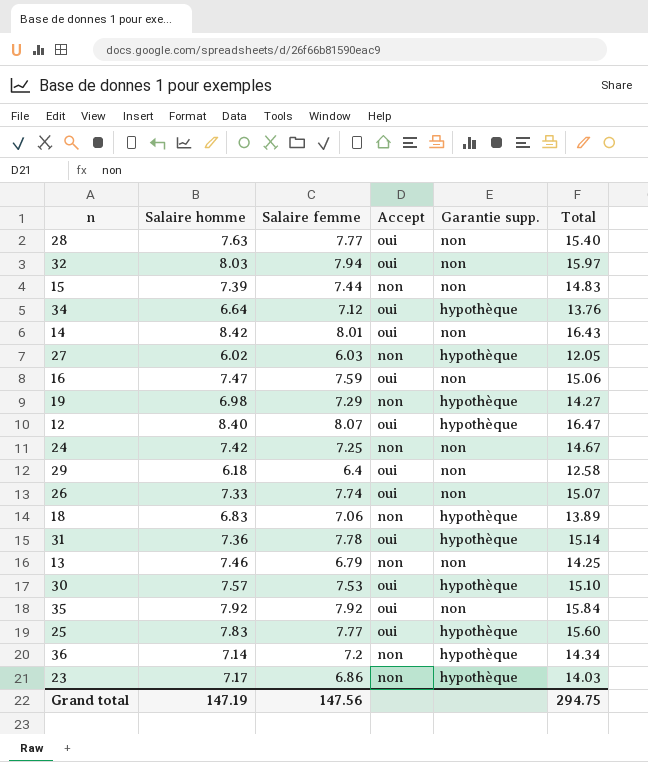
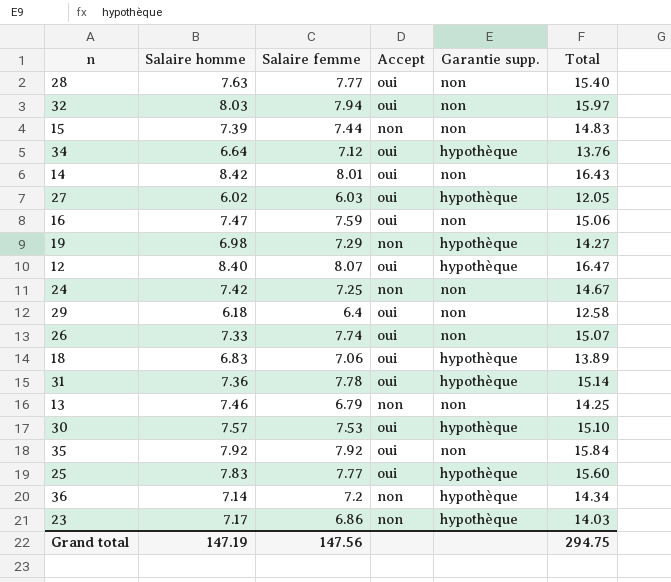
27 | Accept: non -> oui
18 | Accept: non -> oui

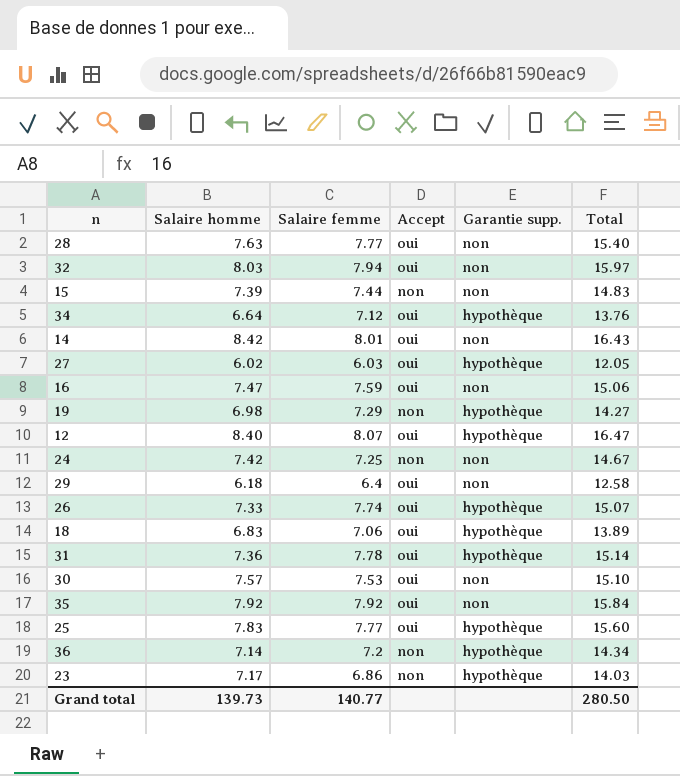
row 13: 7.46 | 6.79 | non | non | 14.25 -> none
26 | Garantie supp.: non -> hypothèque
30 | Garantie supp.: hypothèque -> non
Grand total | Salaire homme: 147.19 -> 139.73
Grand total | Salaire femme: 147.56 -> 140.77
Grand total | Total: 294.75 -> 280.50

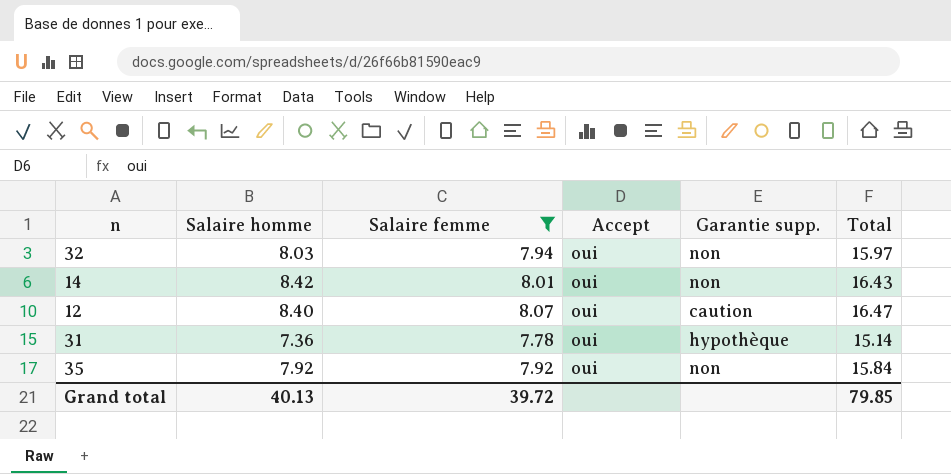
filter: none -> Salaire femme >= 7.78
12 | Garantie supp.: hypothèque -> caution
Grand total | Salaire homme: 139.73 -> 40.13
Grand total | Salaire femme: 140.77 -> 39.72
Grand total | Total: 280.50 -> 79.85

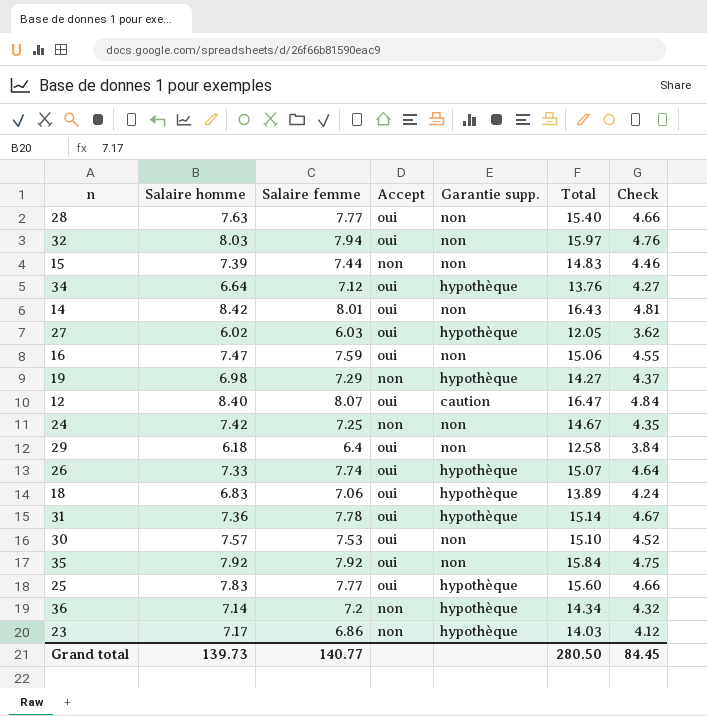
filter: Salaire femme >= 7.78 -> none
column Check | formula: none -> [Salaire femme] * 0.6
Grand total | Salaire homme: 40.13 -> 139.73
Grand total | Salaire femme: 39.72 -> 140.77
Grand total | Total: 79.85 -> 280.50

